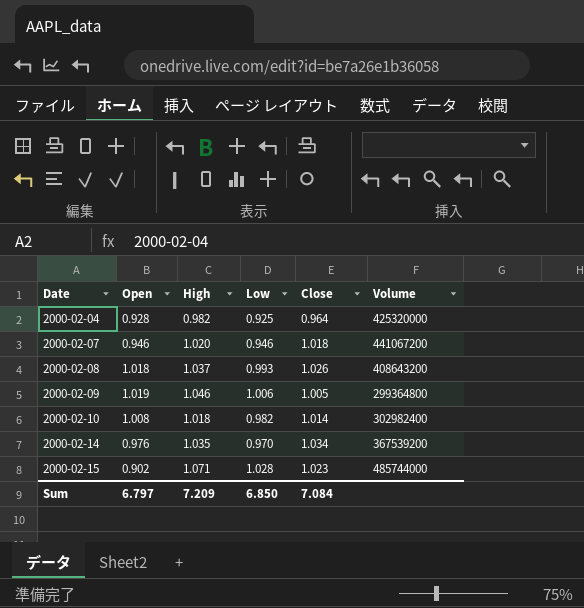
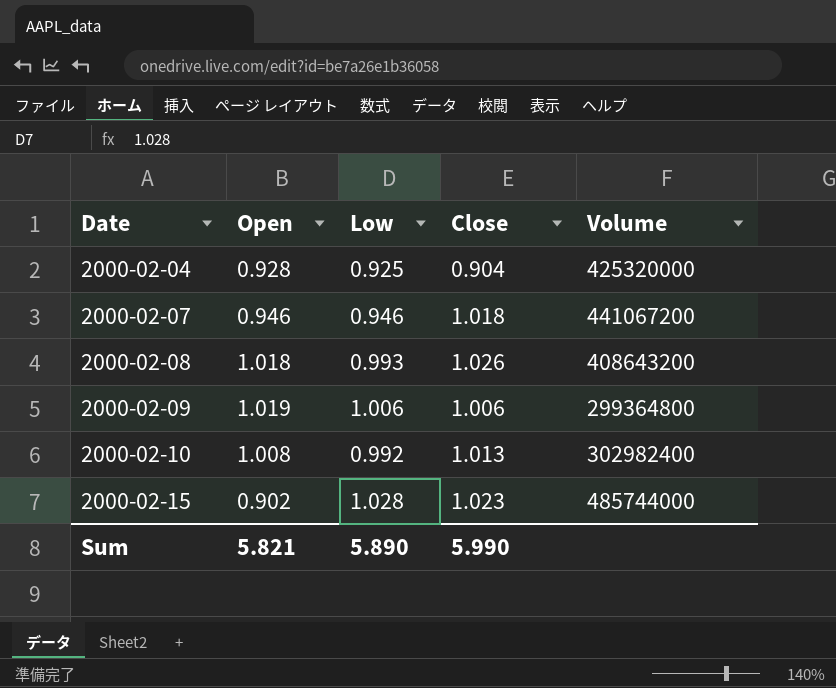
column High | position: 3 -> none
row 2000-02-14: 0.976 | 1.035 | 0.970 | 1.034 | 367539200 -> none
2000-02-04 | Close: 0.964 -> 0.904
2000-02-09 | Close: 1.005 -> 1.006
2000-02-10 | Low: 0.982 -> 0.992
2000-02-10 | Close: 1.014 -> 1.013
Sum | Open: 6.797 -> 5.821
Sum | Low: 6.850 -> 5.890
Sum | Close: 7.084 -> 5.990

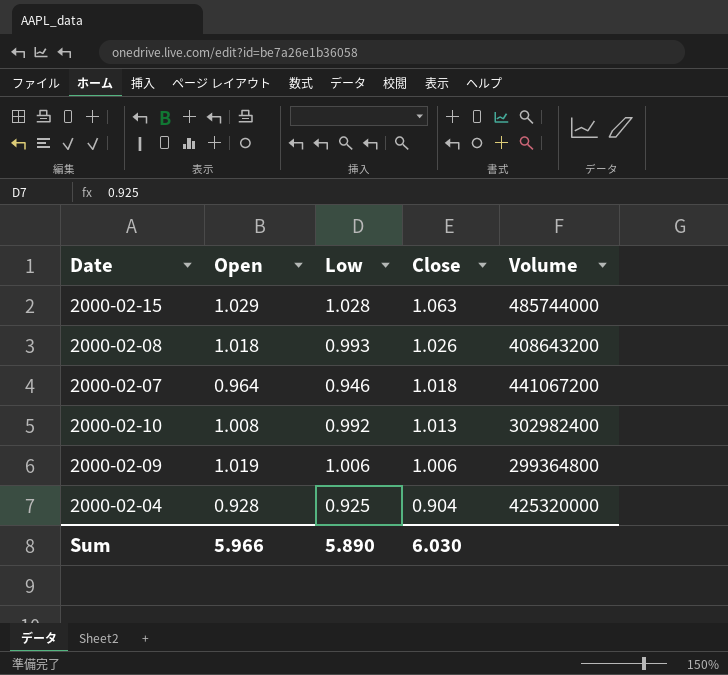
row order: Date ascending -> Close descending
2000-02-15 | Open: 0.902 -> 1.029
2000-02-15 | Close: 1.023 -> 1.063
2000-02-07 | Open: 0.946 -> 0.964
Sum | Open: 5.821 -> 5.966
Sum | Close: 5.990 -> 6.030

